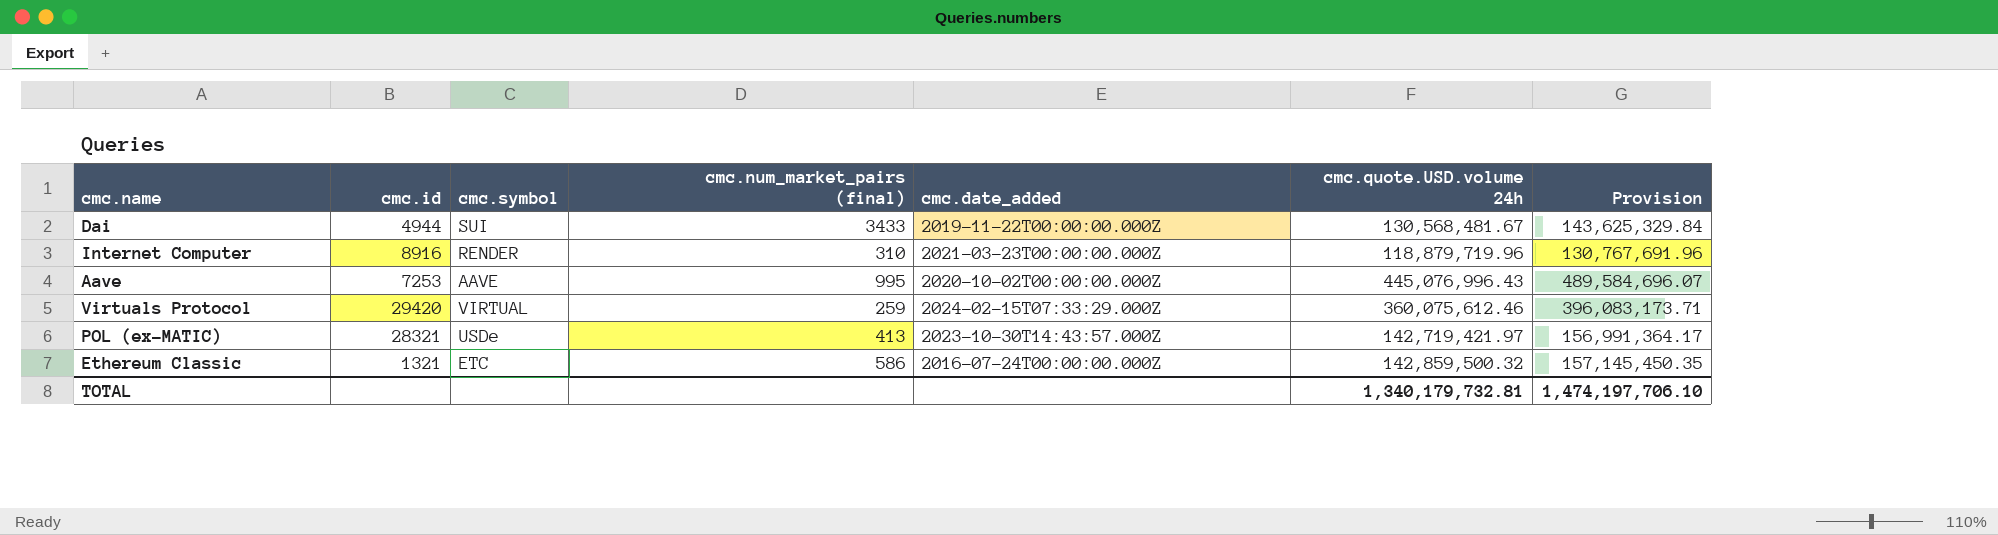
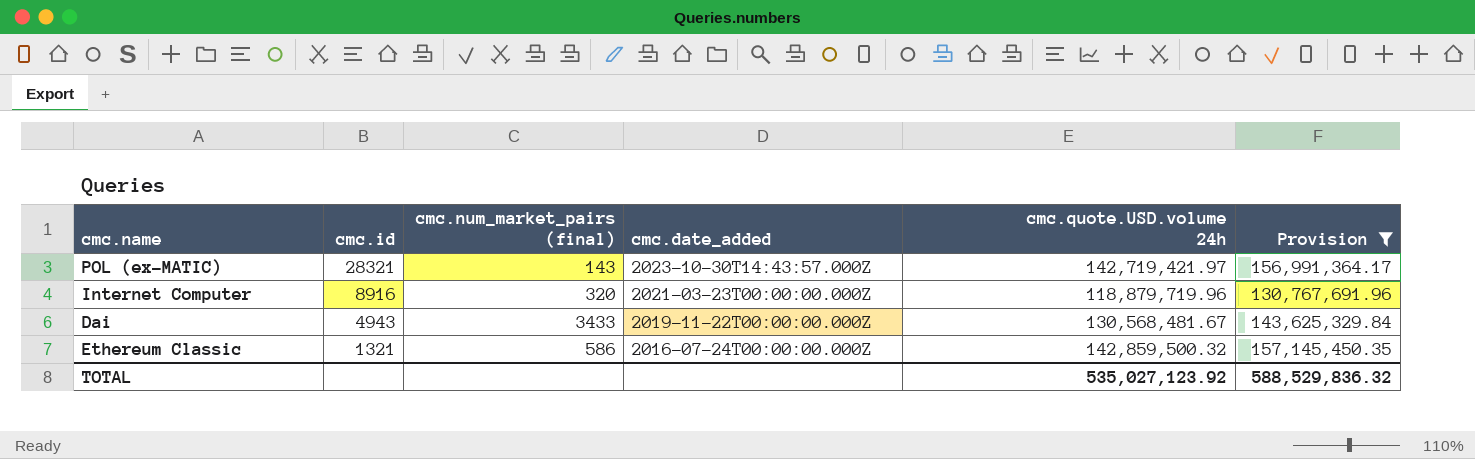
filter: none -> Provision <= 157,145,450.35
row order: none -> cmc.id descending
column cmc.symbol | position: 3 -> none
POL (ex-MATIC) | cmc.num_market_pairs (final): 413 -> 143
Internet Computer | cmc.num_market_pairs (final): 310 -> 320
Dai | cmc.id: 4944 -> 4943
TOTAL | cmc.quote.USD.volume 24h: 1,340,179,732.81 -> 535,027,123.92
TOTAL | Provision: 1,474,197,706.10 -> 588,529,836.32

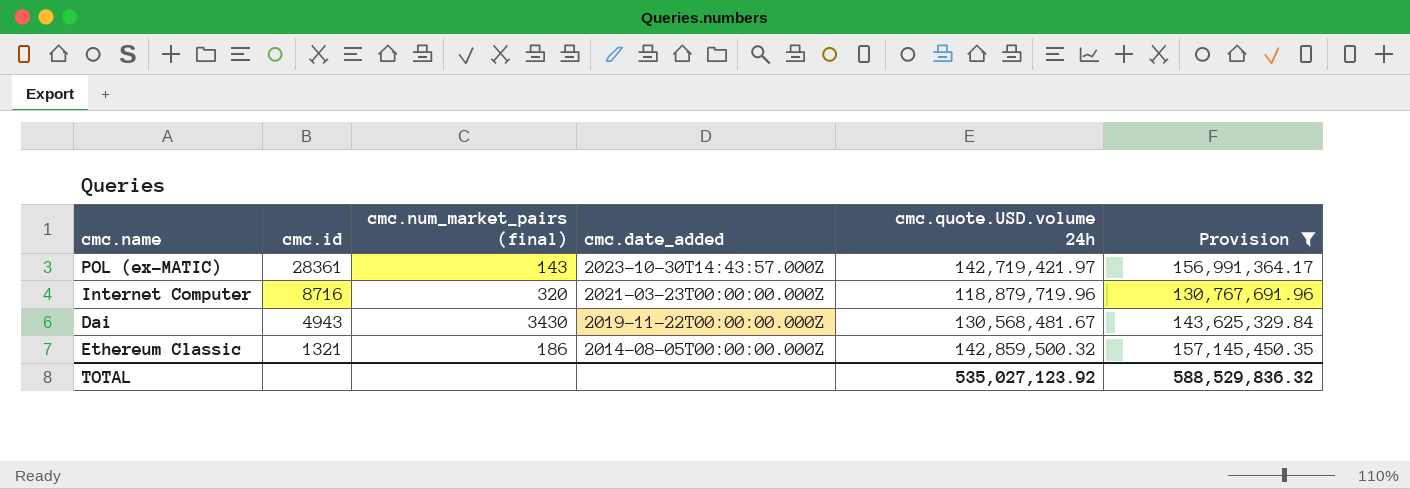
POL (ex-MATIC) | cmc.id: 28321 -> 28361
Internet Computer | cmc.id: 8916 -> 8716
Dai | cmc.num_market_pairs (final): 3433 -> 3430
Ethereum Classic | cmc.num_market_pairs (final): 586 -> 186
Ethereum Classic | cmc.date_added: 2016-07-24T00:00:00.000Z -> 2014-08-05T00:00:00.000Z

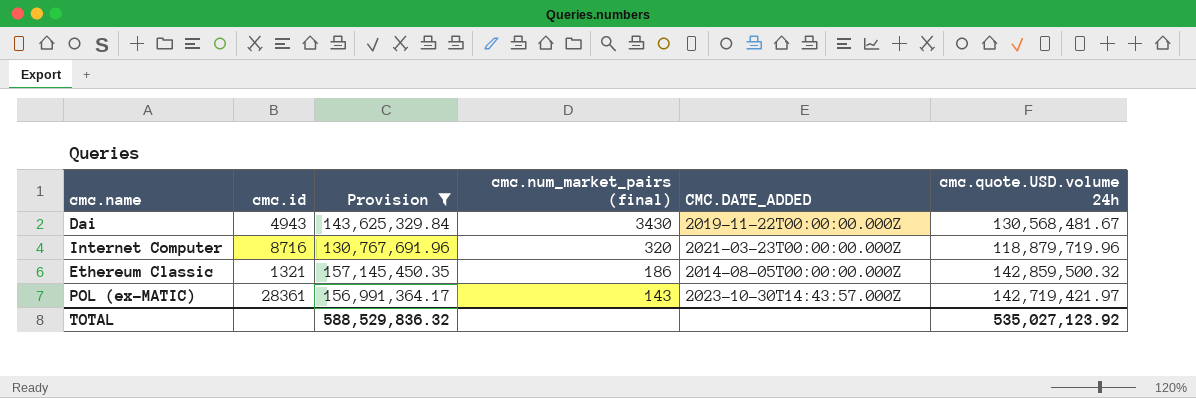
row order: cmc.id descending -> cmc.num_market_pairs (final) descending
column Provision | position: 6 -> 3
column name: cmc.date_added -> CMC.DATE_ADDED

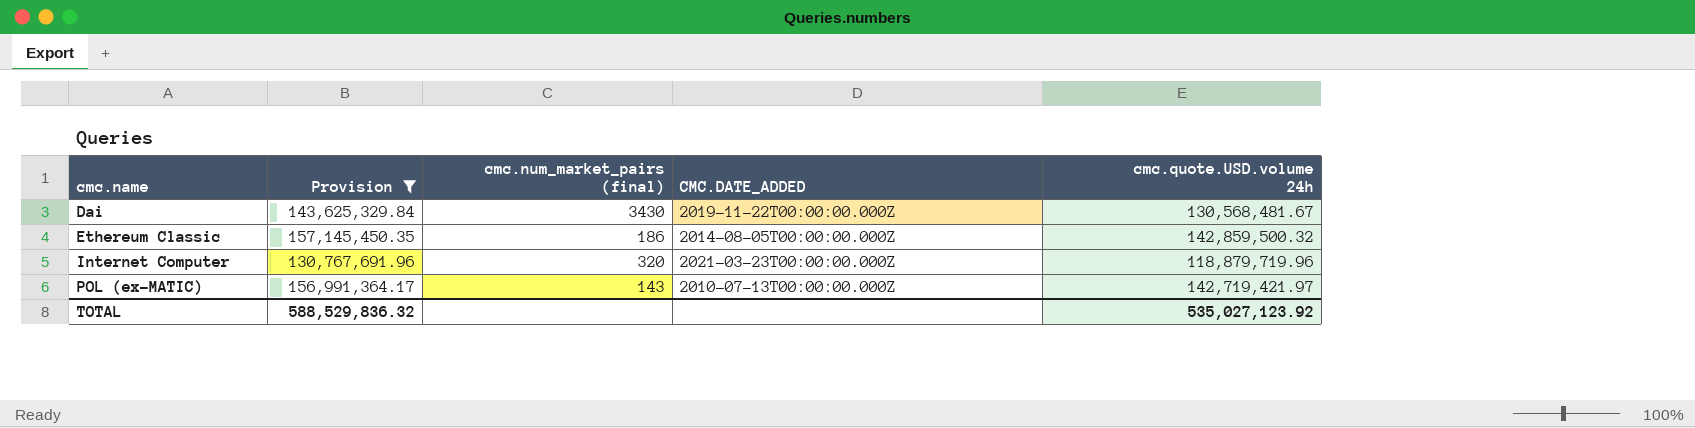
row order: cmc.num_market_pairs (final) descending -> cmc.name ascending
column cmc.id | position: 2 -> none
POL (ex-MATIC) | CMC.DATE_ADDED: 2023-10-30T14:43:57.000Z -> 2010-07-13T00:00:00.000Z

